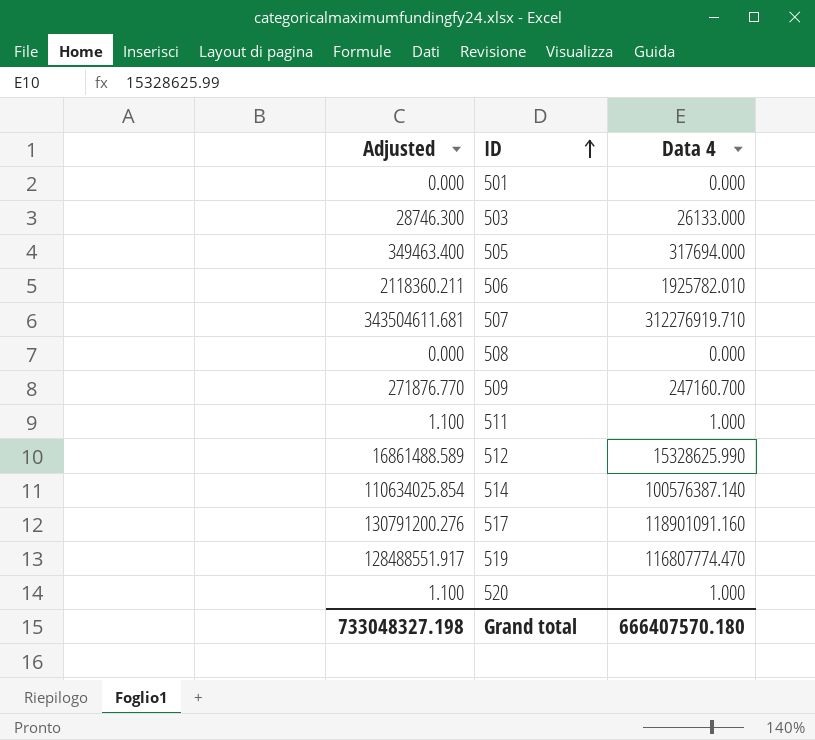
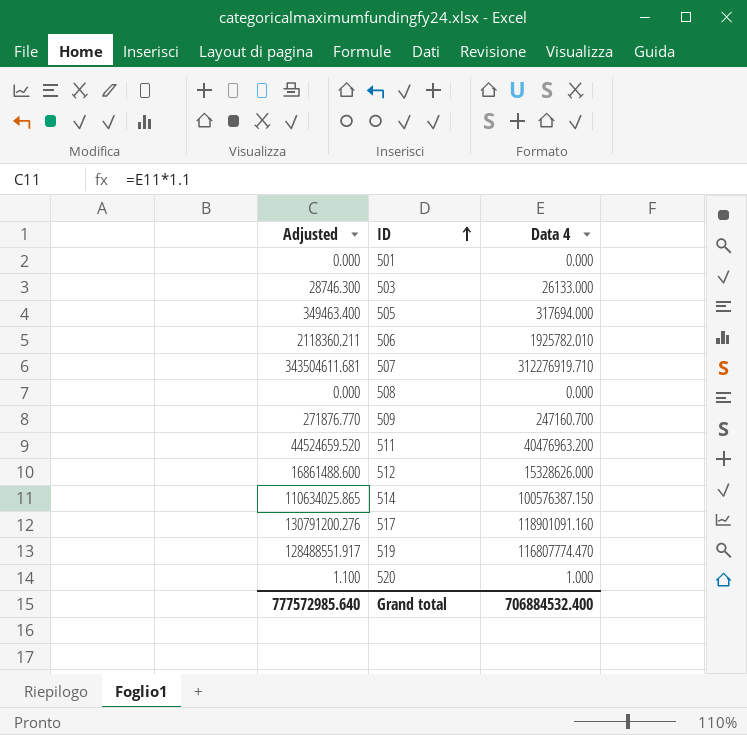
511 | Adjusted: 1.100 -> 44524659.520
511 | Data 4: 1.000 -> 40476963.200
512 | Adjusted: 16861488.589 -> 16861488.600
512 | Data 4: 15328625.990 -> 15328626.000
514 | Adjusted: 110634025.854 -> 110634025.865
514 | Data 4: 100576387.140 -> 100576387.150
Grand total | Adjusted: 733048327.198 -> 777572985.640
Grand total | Data 4: 666407570.180 -> 706884532.400

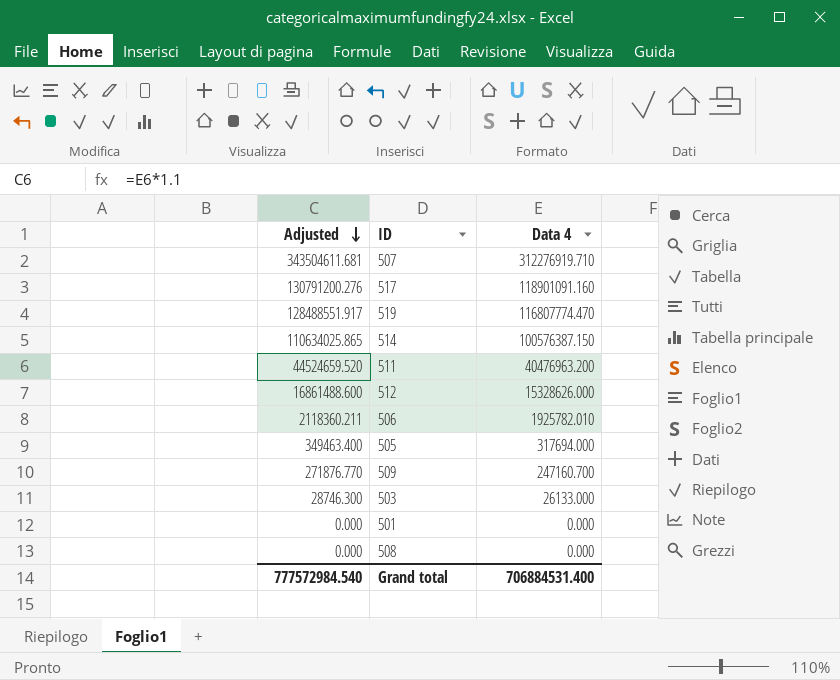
row order: ID ascending -> Adjusted descending
row 520: 1.100 | 1.000 -> none
Grand total | Adjusted: 777572985.640 -> 777572984.540
Grand total | Data 4: 706884532.400 -> 706884531.400

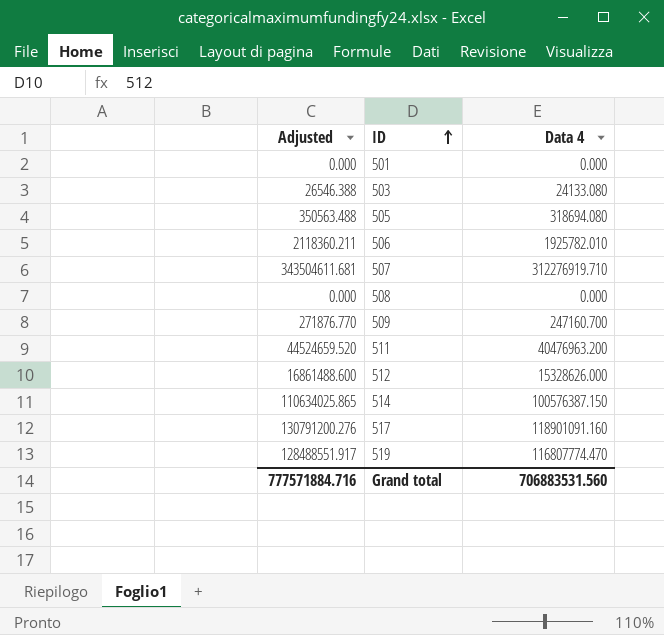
row order: Adjusted descending -> ID ascending
503 | Adjusted: 28746.300 -> 26546.388
503 | Data 4: 26133.000 -> 24133.080
505 | Adjusted: 349463.400 -> 350563.488
505 | Data 4: 317694.000 -> 318694.080
Grand total | Adjusted: 777572984.540 -> 777571884.716
Grand total | Data 4: 706884531.400 -> 706883531.560

